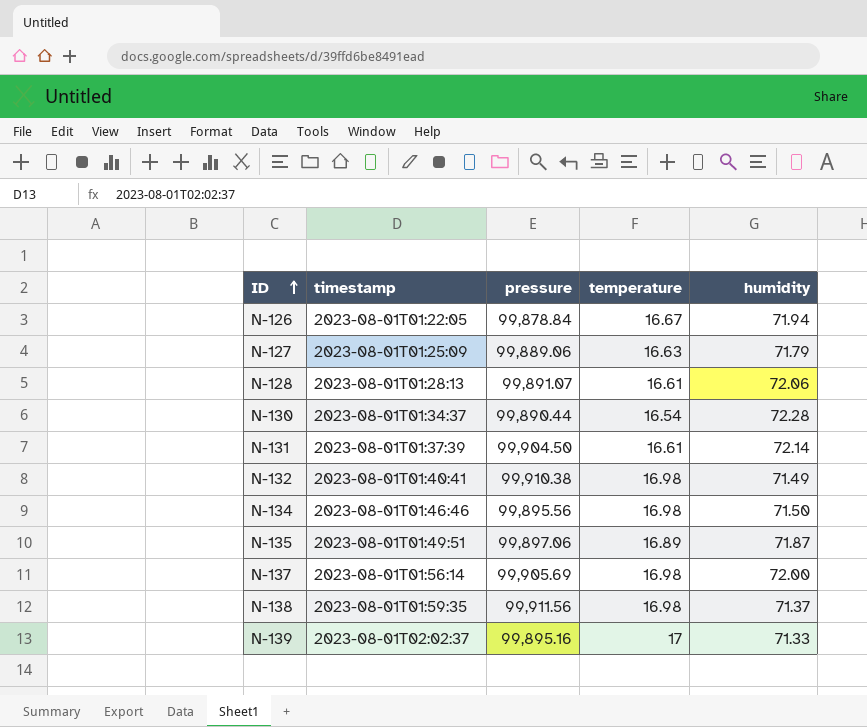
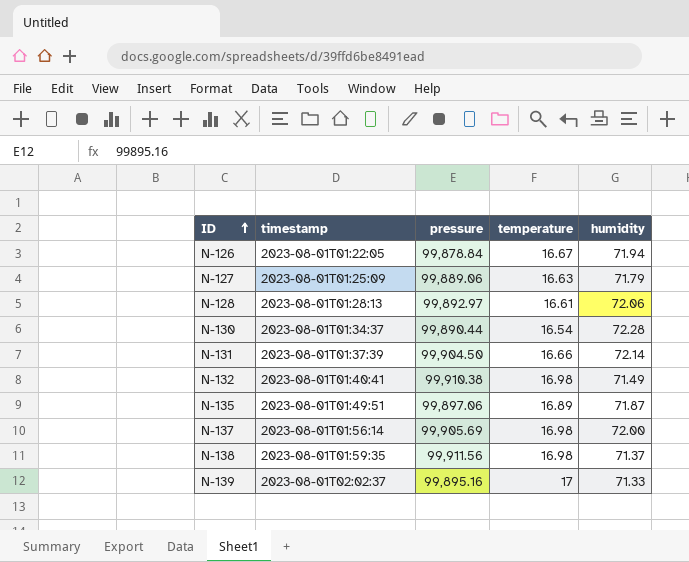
row N-134: 2023-08-01T01:46:46 | 99,895.56 | 16.98 | 71.50 -> none
N-128 | pressure: 99,891.07 -> 99,892.97
N-131 | temperature: 16.61 -> 16.66

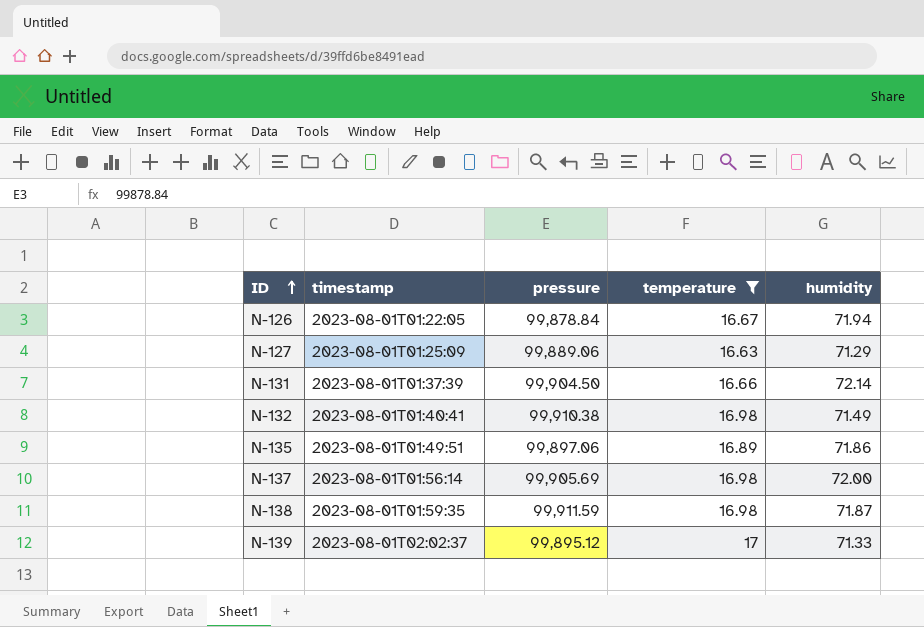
filter: none -> temperature >= 16.63
N-127 | humidity: 71.79 -> 71.29
N-135 | humidity: 71.87 -> 71.86
N-138 | pressure: 99,911.56 -> 99,911.59
N-138 | humidity: 71.37 -> 71.87
N-139 | pressure: 99,895.16 -> 99,895.12

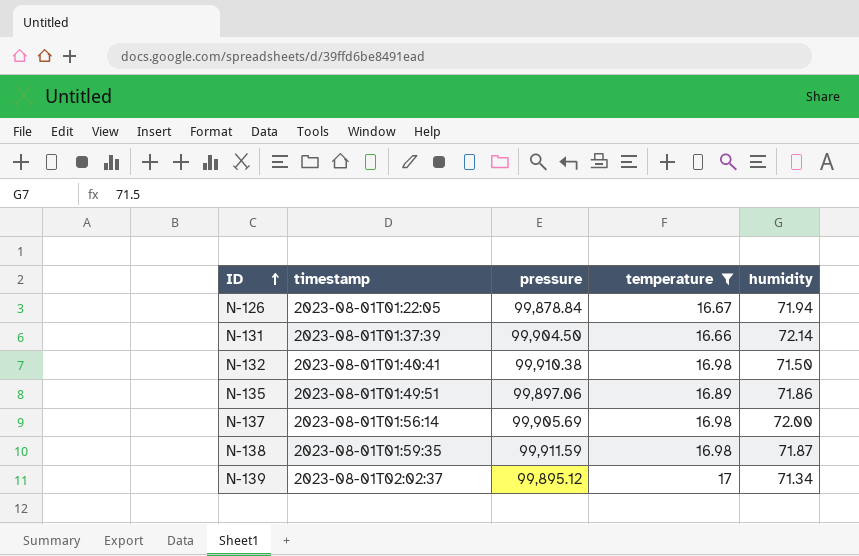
row N-127: 2023-08-01T01:25:09 | 99,889.06 | 16.63 | 71.29 -> none
N-132 | humidity: 71.49 -> 71.50
N-139 | humidity: 71.33 -> 71.34

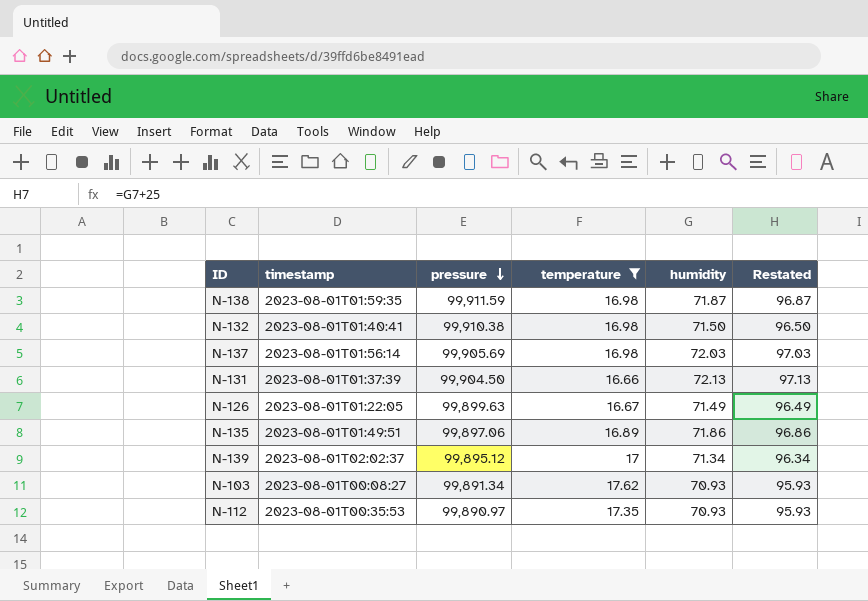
row order: ID ascending -> pressure descending
column Restated | formula: none -> [humidity] + 25
N-137 | humidity: 72.00 -> 72.03
N-131 | humidity: 72.14 -> 72.13
N-126 | pressure: 99,878.84 -> 99,899.63
N-126 | humidity: 71.94 -> 71.49
row N-103: none -> 2023-08-01T00:08:27 | 99,891.34 | 17.62 | 70.93 | 95.93
row N-112: none -> 2023-08-01T00:35:53 | 99,890.97 | 17.35 | 70.93 | 95.93

